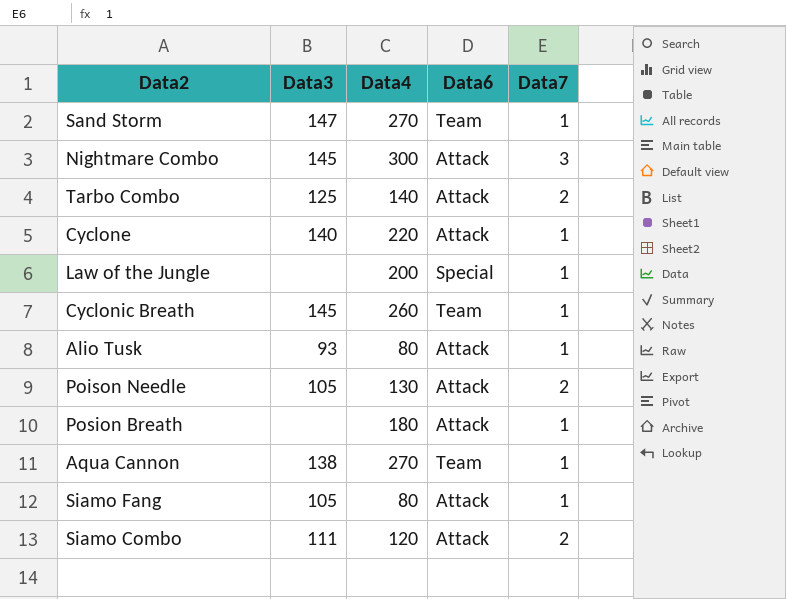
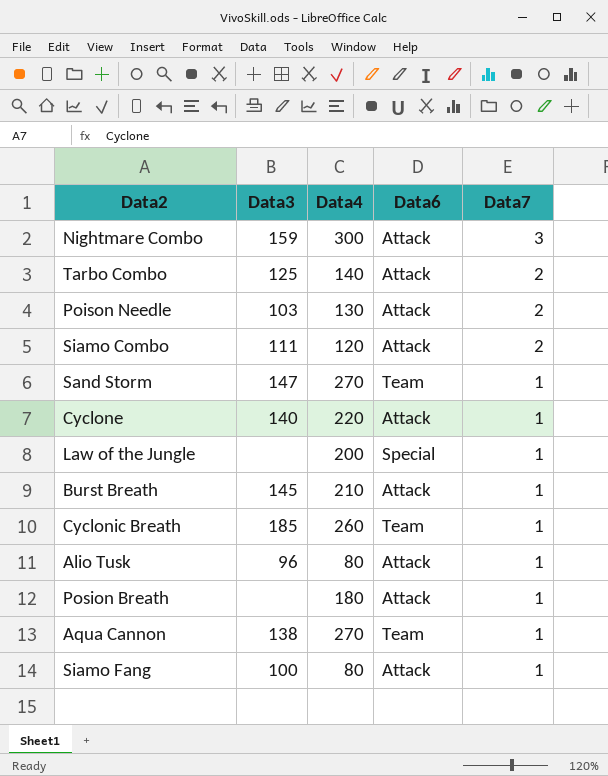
row order: none -> Data7 descending
Nightmare Combo | Data3: 145 -> 159
Poison Needle | Data3: 105 -> 103
row Burst Breath: none -> 145 | 210 | Attack | 1
Cyclonic Breath | Data3: 145 -> 185
Alio Tusk | Data3: 93 -> 96
Siamo Fang | Data3: 105 -> 100

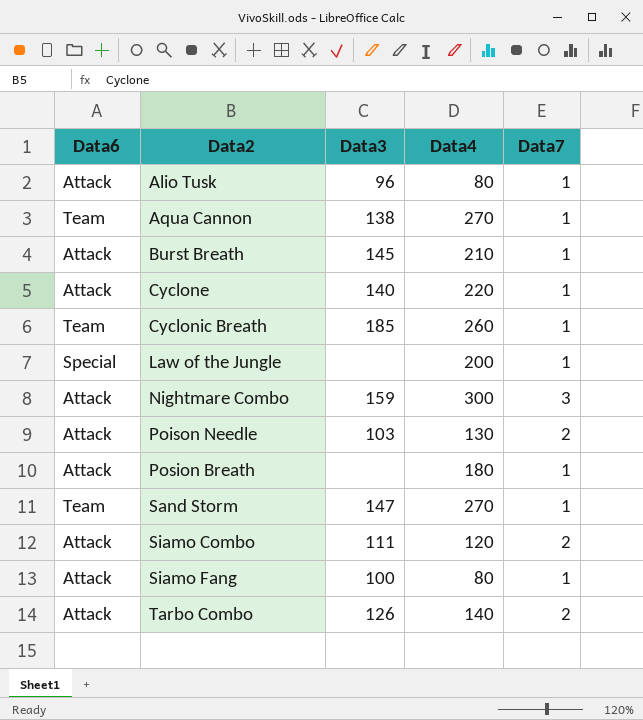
row order: Data7 descending -> Data2 ascending
column Data6 | position: 4 -> 1
Tarbo Combo | Data3: 125 -> 126

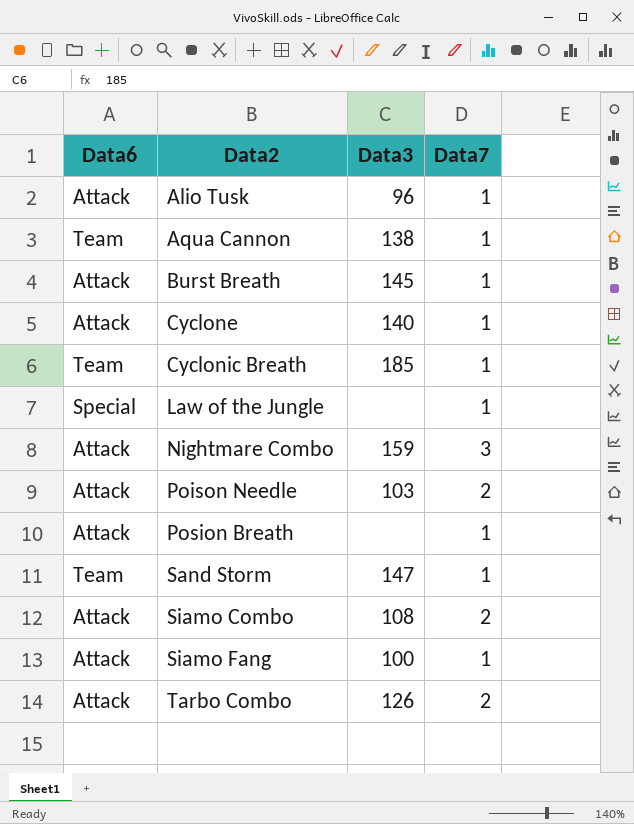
column Data4 | position: 4 -> none
Siamo Combo | Data3: 111 -> 108

